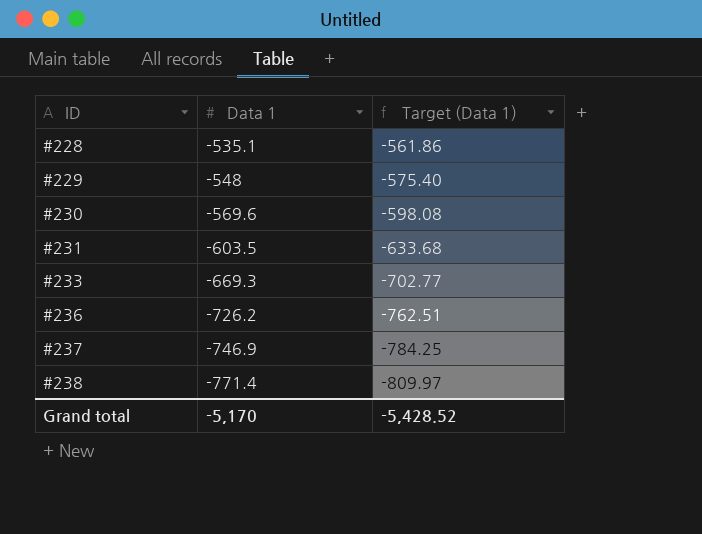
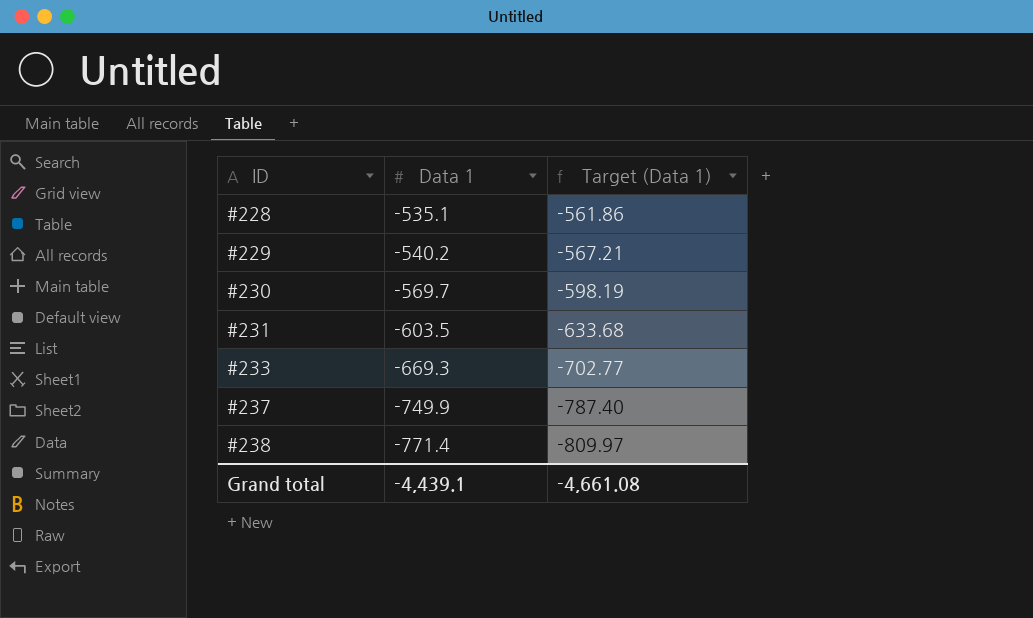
row #236: -726.2 | -762.51 -> none
#229 | Data 1: -548 -> -540.2
#229 | Target (Data 1): -575.40 -> -567.21
#230 | Data 1: -569.6 -> -569.7
#230 | Target (Data 1): -598.08 -> -598.19
#237 | Data 1: -746.9 -> -749.9
#237 | Target (Data 1): -784.25 -> -787.40
Grand total | Data 1: -5,170 -> -4,439.1
Grand total | Target (Data 1): -5,428.52 -> -4,661.08

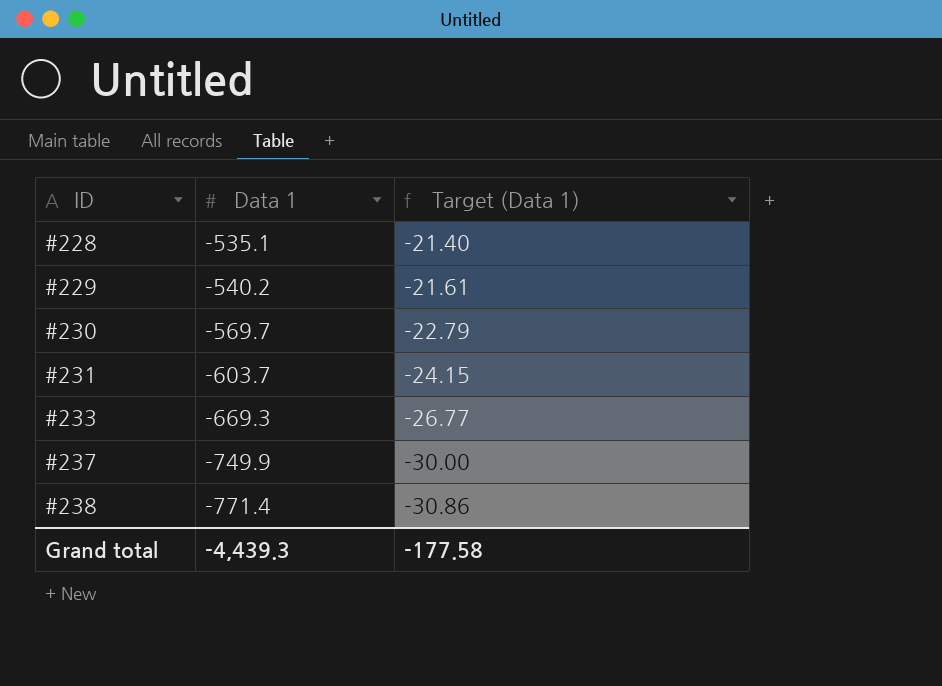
column Target (Data 1) | formula: [Data 1] * 1.05 -> [Data 1] * 0.04
#231 | Data 1: -603.5 -> -603.7
Grand total | Data 1: -4,439.1 -> -4,439.3
Grand total | Target (Data 1): -4,661.08 -> -177.58

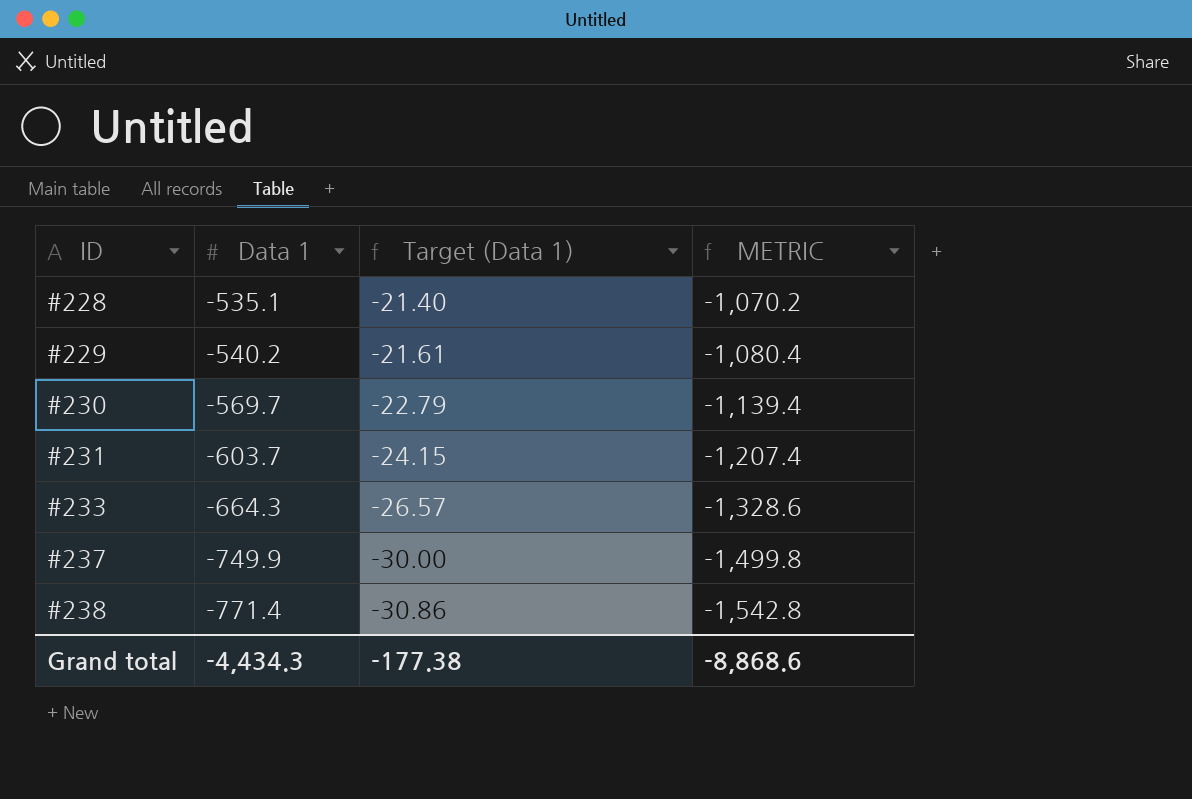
column METRIC | formula: none -> [Data 1] * 2
#233 | Data 1: -669.3 -> -664.3
#233 | Target (Data 1): -26.77 -> -26.57
Grand total | Data 1: -4,439.3 -> -4,434.3
Grand total | Target (Data 1): -177.58 -> -177.38

